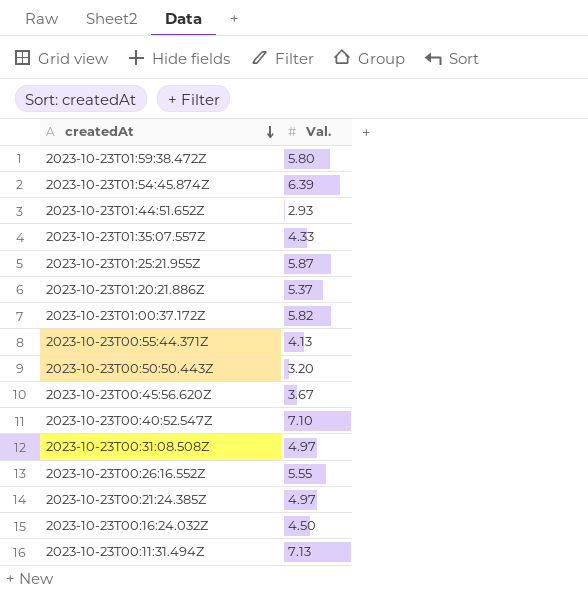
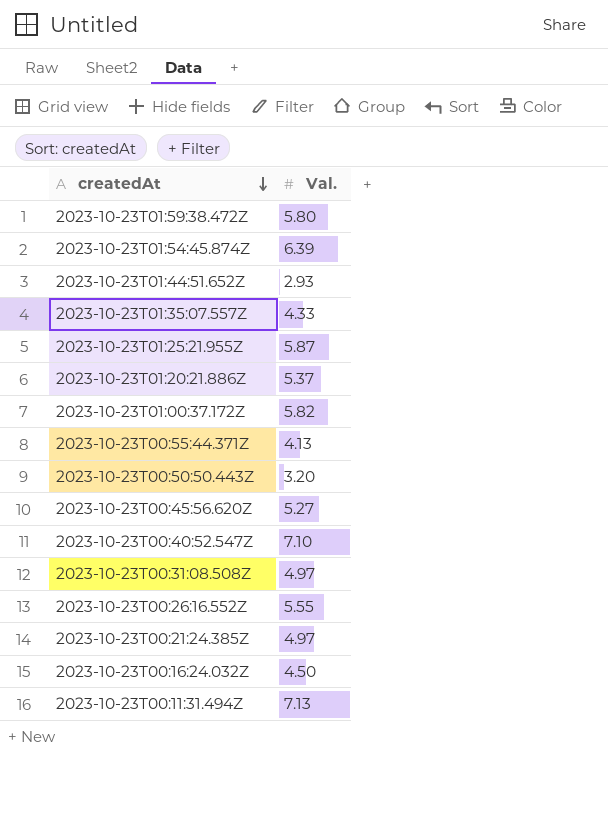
2023-10-23T00:45:56.620Z | Val.: 3.67 -> 5.27

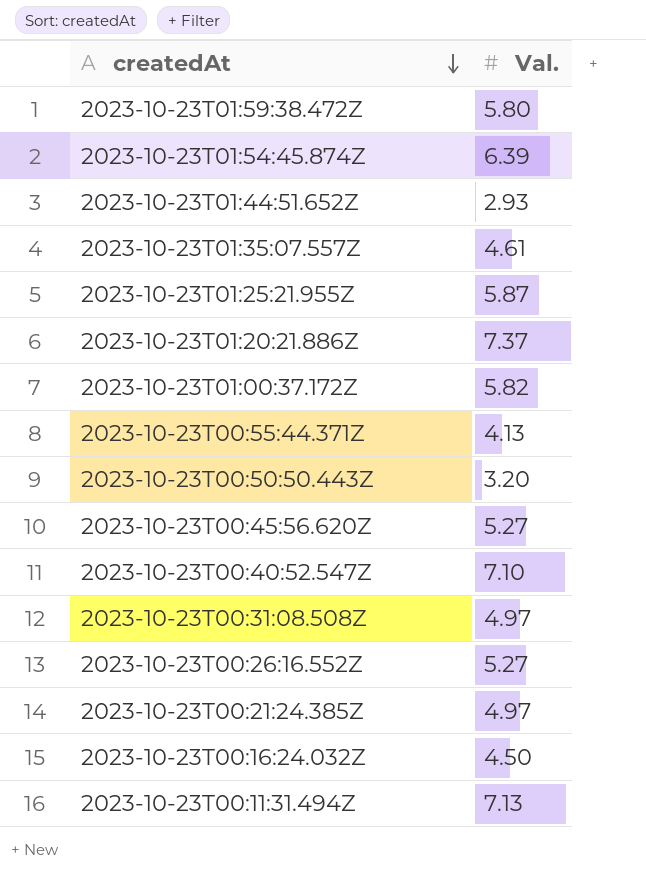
2023-10-23T01:35:07.557Z | Val.: 4.33 -> 4.61
2023-10-23T01:20:21.886Z | Val.: 5.37 -> 7.37
2023-10-23T00:26:16.552Z | Val.: 5.55 -> 5.27

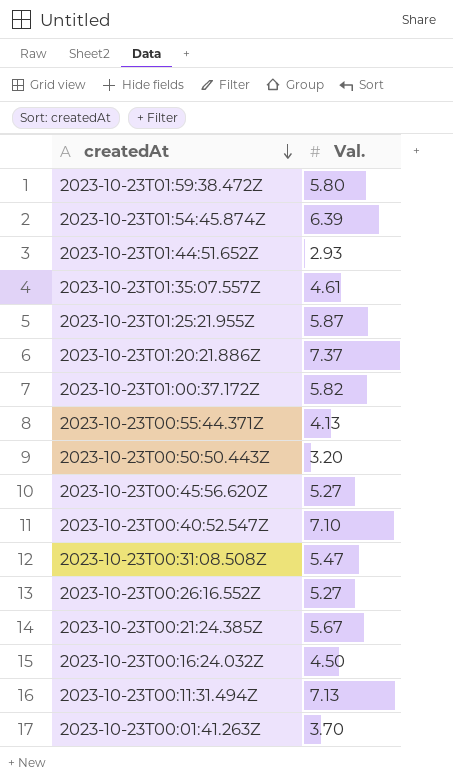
2023-10-23T00:31:08.508Z | Val.: 4.97 -> 5.47
2023-10-23T00:21:24.385Z | Val.: 4.97 -> 5.67
row 2023-10-23T00:01:41.263Z: none -> 3.70

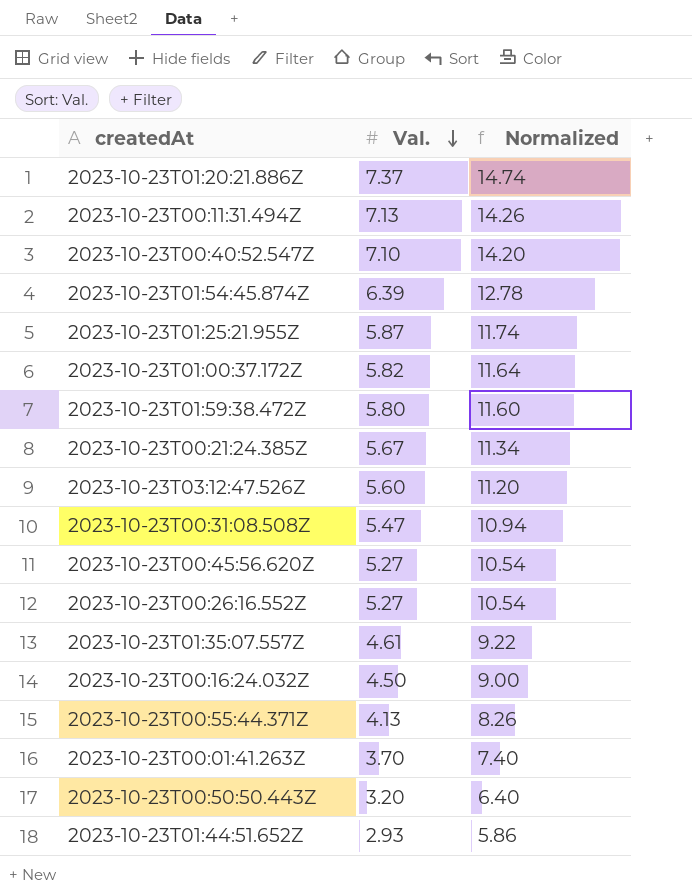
row order: createdAt descending -> Val. descending
column Normalized | formula: none -> [Val.] * 2
row 2023-10-23T03:12:47.526Z: none -> 5.60 | 11.20

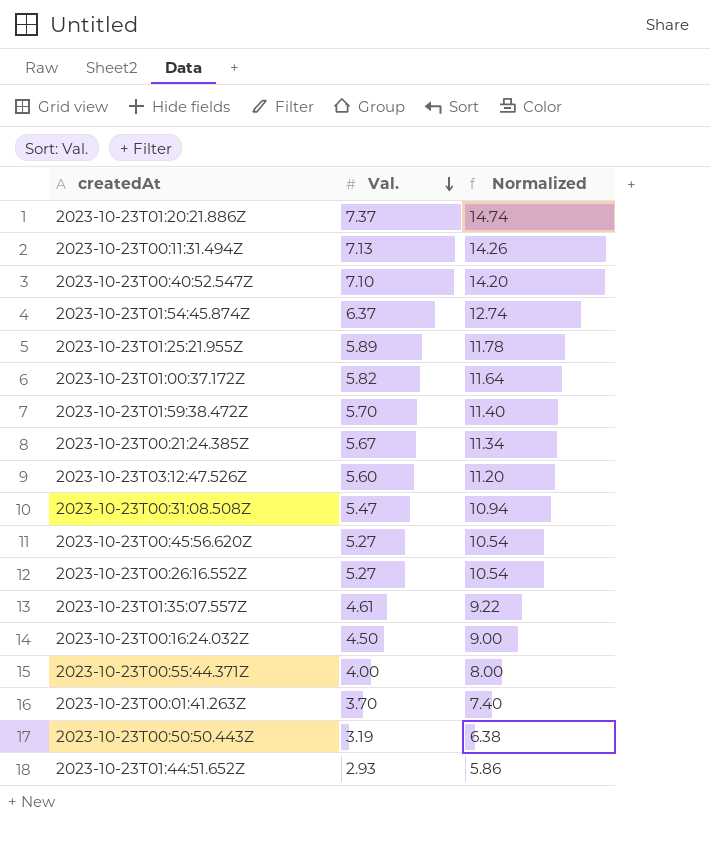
2023-10-23T01:54:45.874Z | Val.: 6.39 -> 6.37
2023-10-23T01:54:45.874Z | Normalized: 12.78 -> 12.74
2023-10-23T01:25:21.955Z | Val.: 5.87 -> 5.89
2023-10-23T01:25:21.955Z | Normalized: 11.74 -> 11.78
2023-10-23T01:59:38.472Z | Val.: 5.80 -> 5.70
2023-10-23T01:59:38.472Z | Normalized: 11.60 -> 11.40
2023-10-23T00:55:44.371Z | Val.: 4.13 -> 4.00
2023-10-23T00:55:44.371Z | Normalized: 8.26 -> 8.00
2023-10-23T00:50:50.443Z | Val.: 3.20 -> 3.19
2023-10-23T00:50:50.443Z | Normalized: 6.40 -> 6.38

